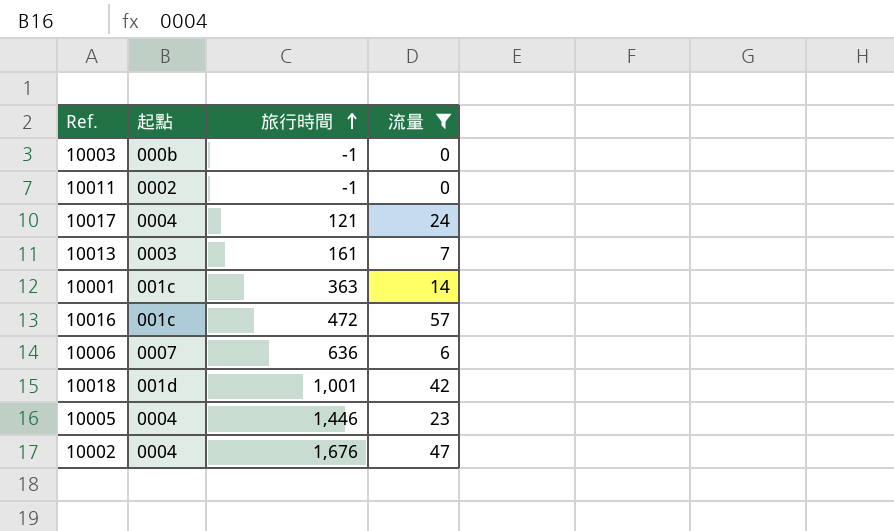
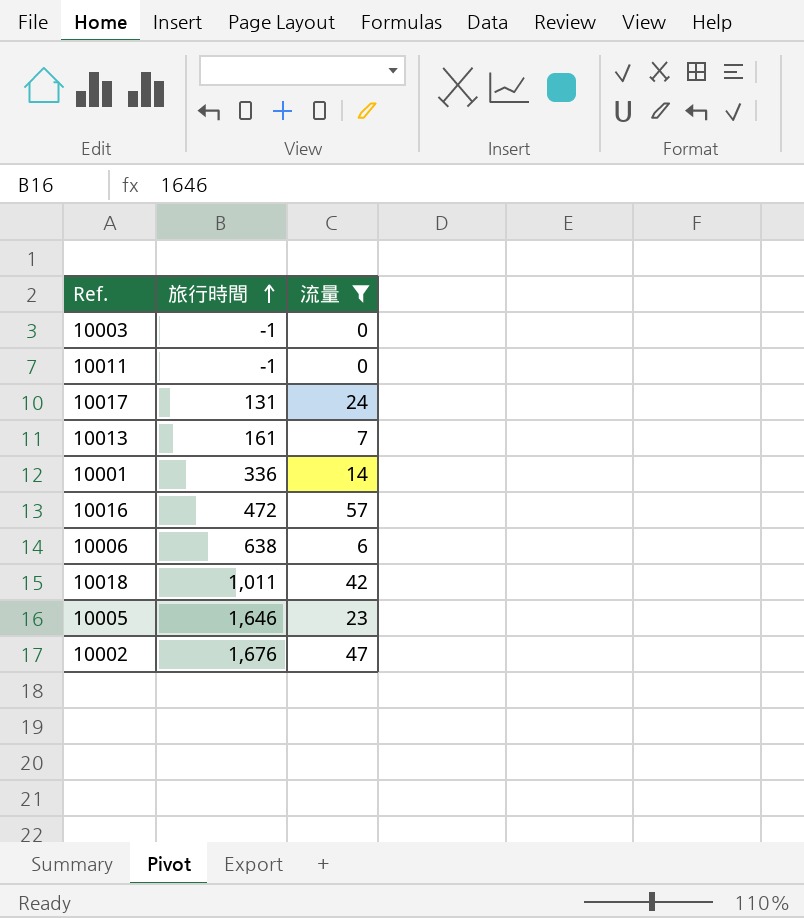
column 起點 | position: 2 -> none
10017 | 旅行時間: 121 -> 131
10001 | 旅行時間: 363 -> 336
10006 | 旅行時間: 636 -> 638
10018 | 旅行時間: 1,001 -> 1,011
10005 | 旅行時間: 1,446 -> 1,646

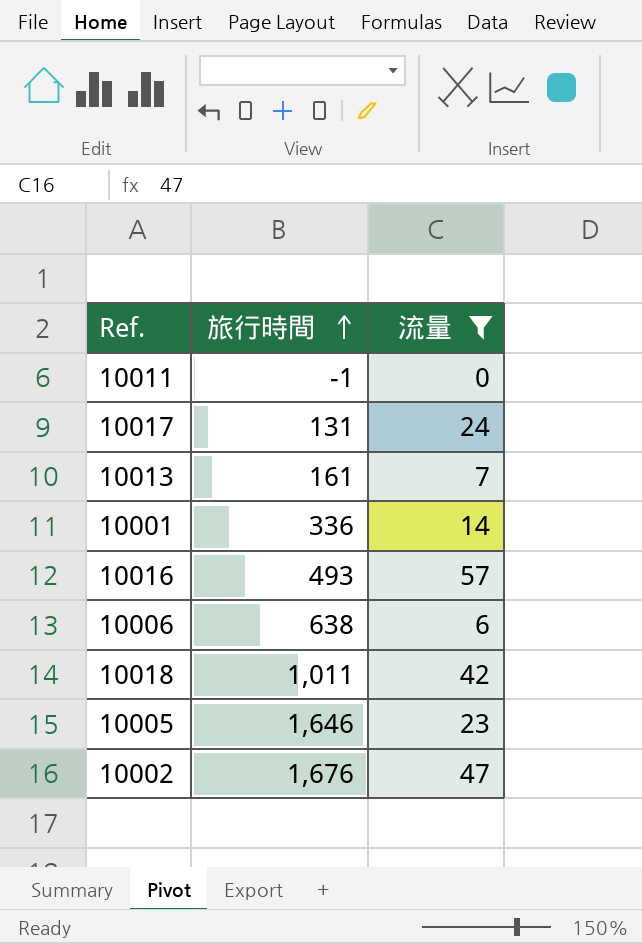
row 10003: -1 | 0 -> none
10016 | 旅行時間: 472 -> 493

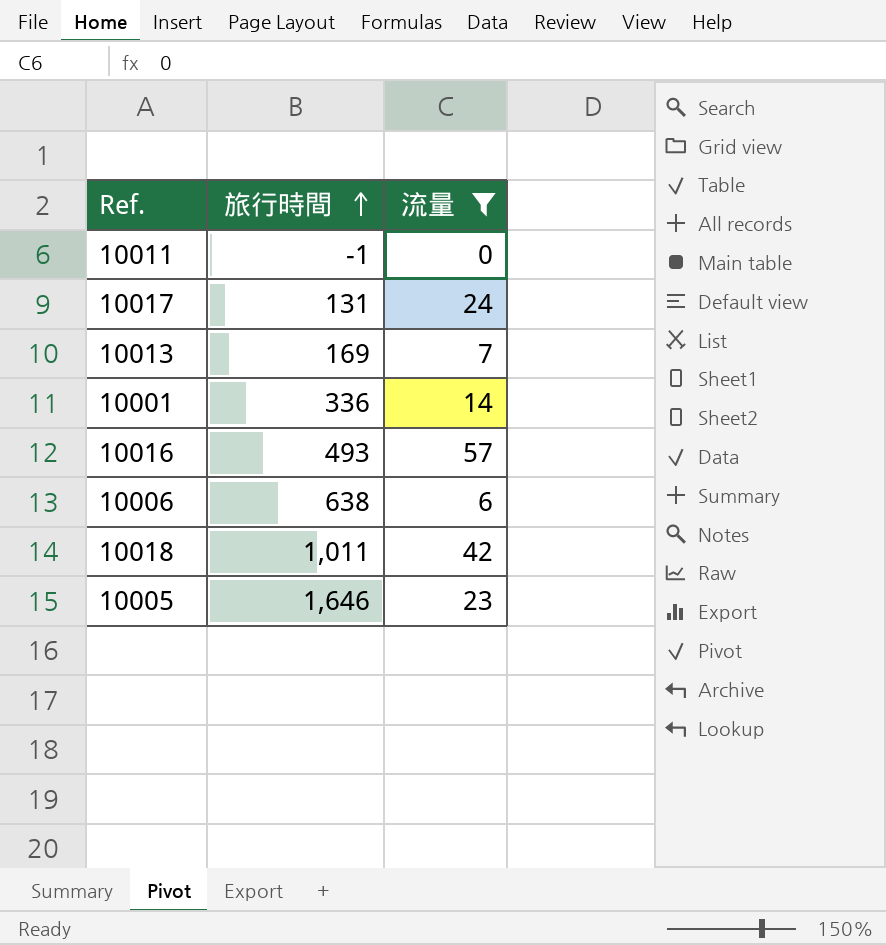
row 10002: 1,676 | 47 -> none
10013 | 旅行時間: 161 -> 169

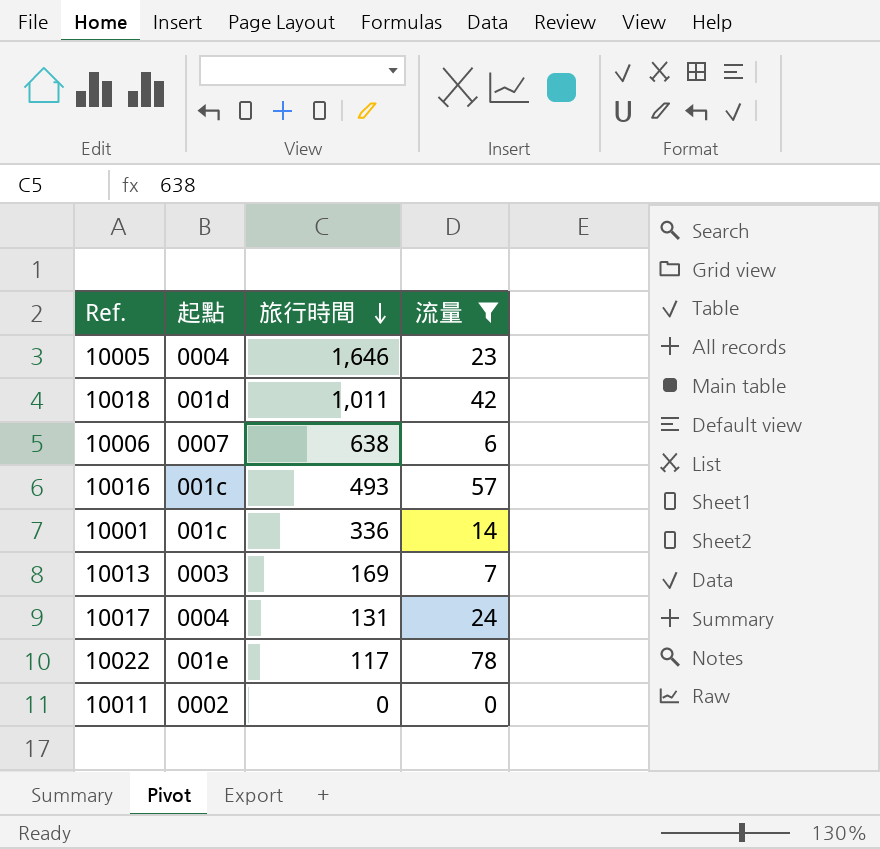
row order: 旅行時間 ascending -> 旅行時間 descending
column 起點 | position: none -> 2
row 10022: none -> 001e | 117 | 78
10011 | 旅行時間: -1 -> 0

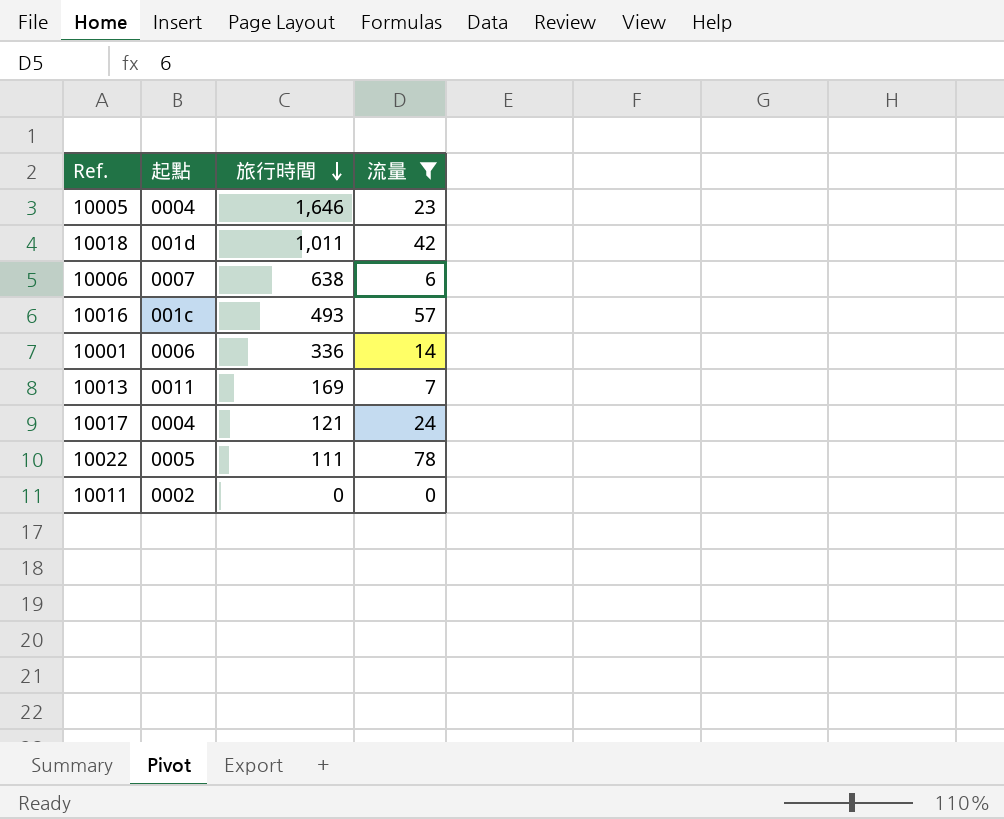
10001 | 起點: 001c -> 0006
10013 | 起點: 0003 -> 0011
10017 | 旅行時間: 131 -> 121
10022 | 起點: 001e -> 0005
10022 | 旅行時間: 117 -> 111

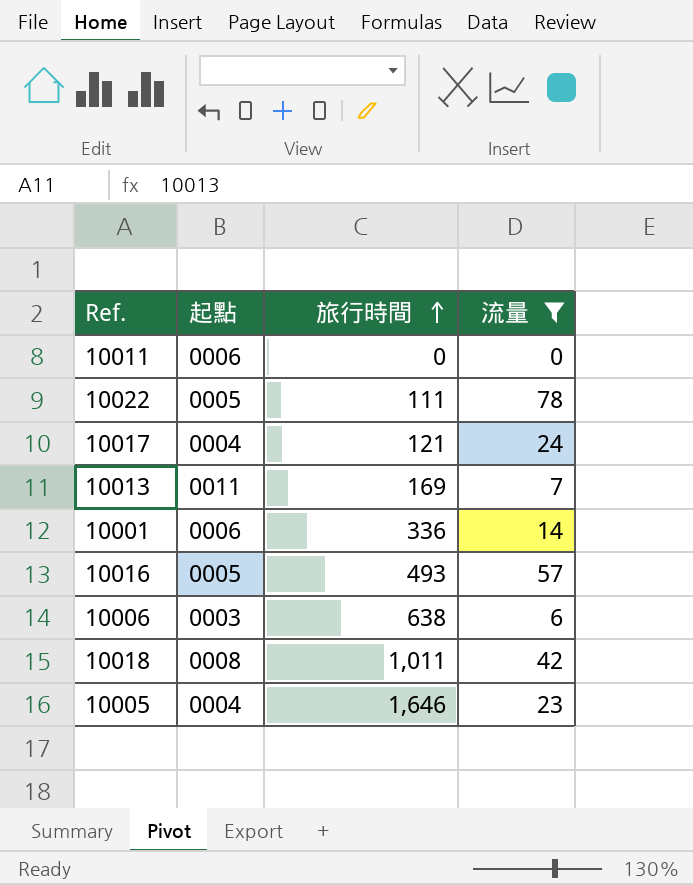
row order: 旅行時間 descending -> 旅行時間 ascending
10011 | 起點: 0002 -> 0006
10016 | 起點: 001c -> 0005
10006 | 起點: 0007 -> 0003
10018 | 起點: 001d -> 0008

